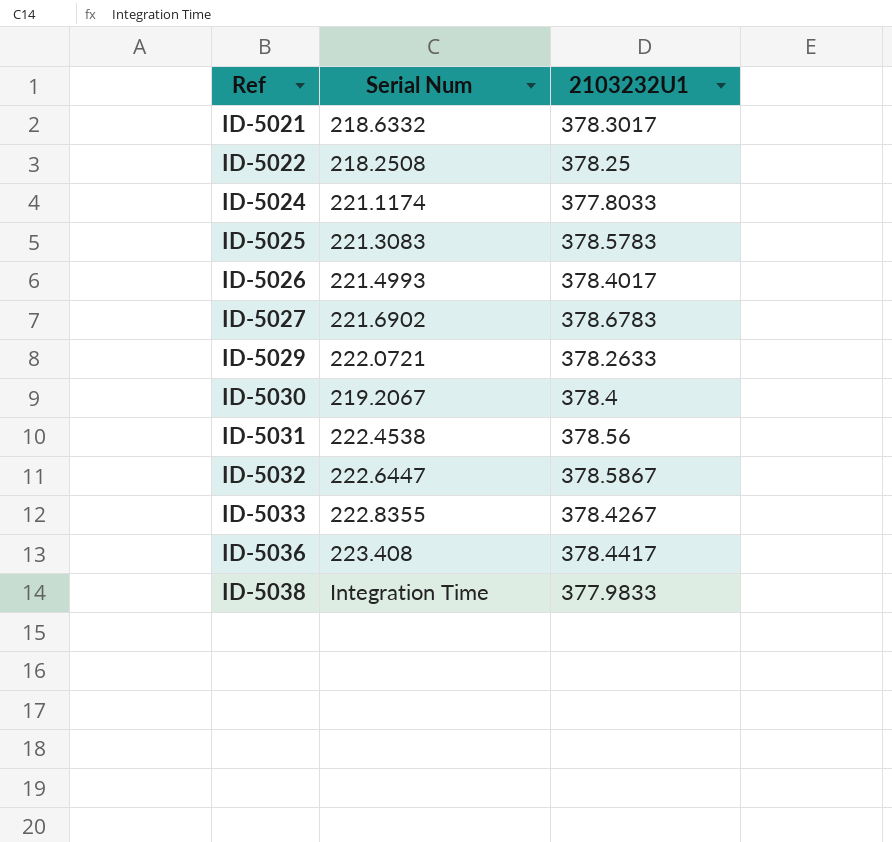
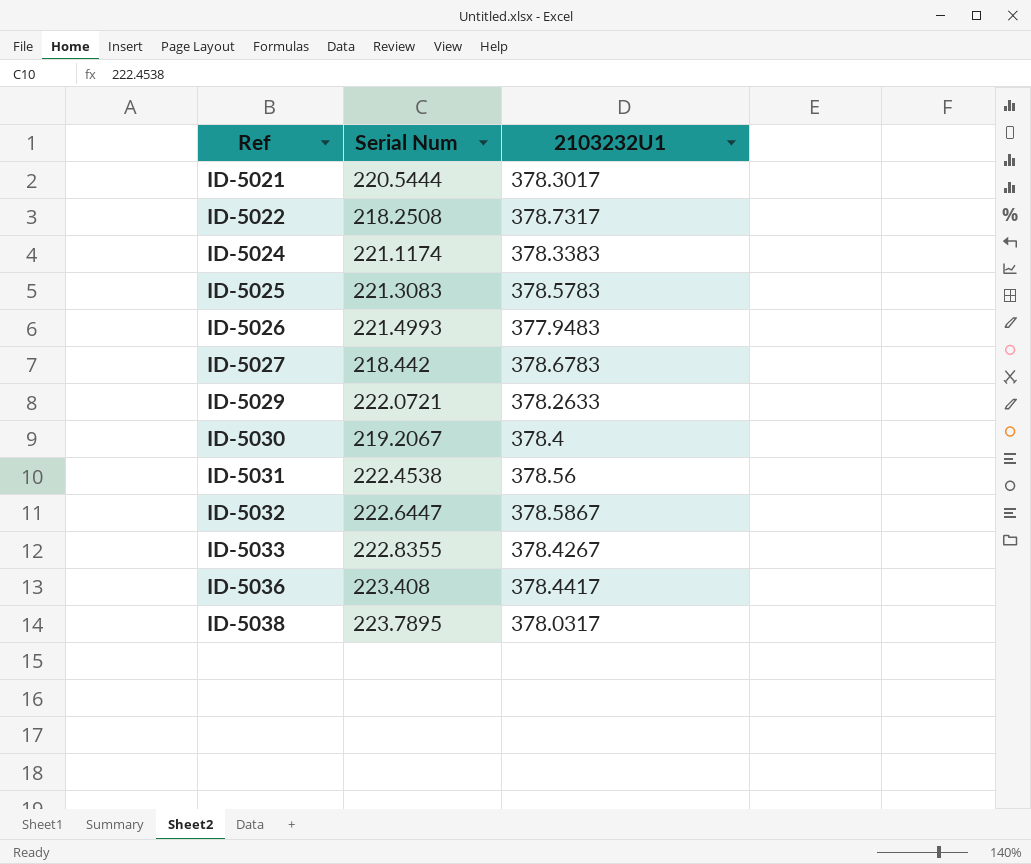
ID-5021 | Serial Num: 218.6332 -> 220.5444
ID-5022 | 2103232U1: 378.25 -> 378.7317
ID-5024 | 2103232U1: 377.8033 -> 378.3383
ID-5026 | 2103232U1: 378.4017 -> 377.9483
ID-5027 | Serial Num: 221.6902 -> 218.442
ID-5038 | Serial Num: Integration Time -> 223.7895
ID-5038 | 2103232U1: 377.9833 -> 378.0317

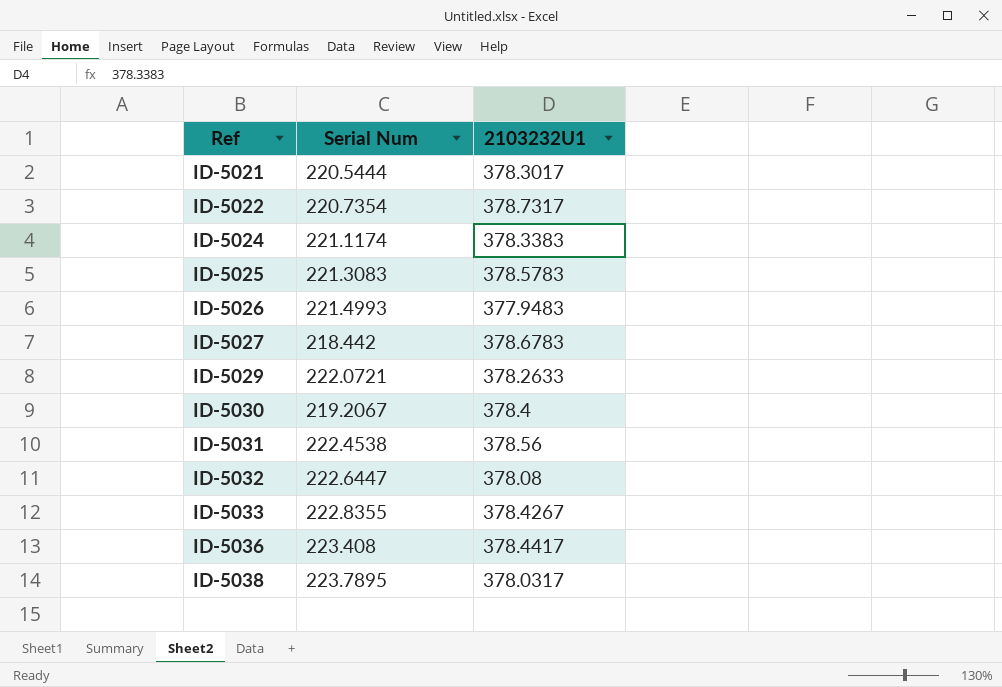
ID-5022 | Serial Num: 218.2508 -> 220.7354
ID-5032 | 2103232U1: 378.5867 -> 378.08

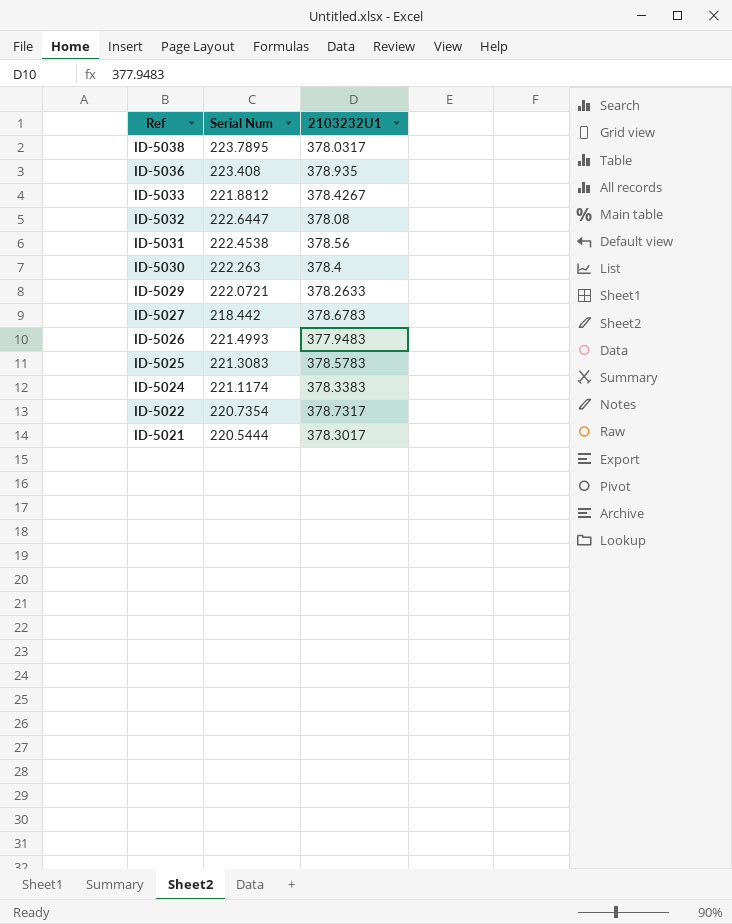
row order: Ref ascending -> Ref descending
ID-5036 | 2103232U1: 378.4417 -> 378.935
ID-5033 | Serial Num: 222.8355 -> 221.8812
ID-5030 | Serial Num: 219.2067 -> 222.263

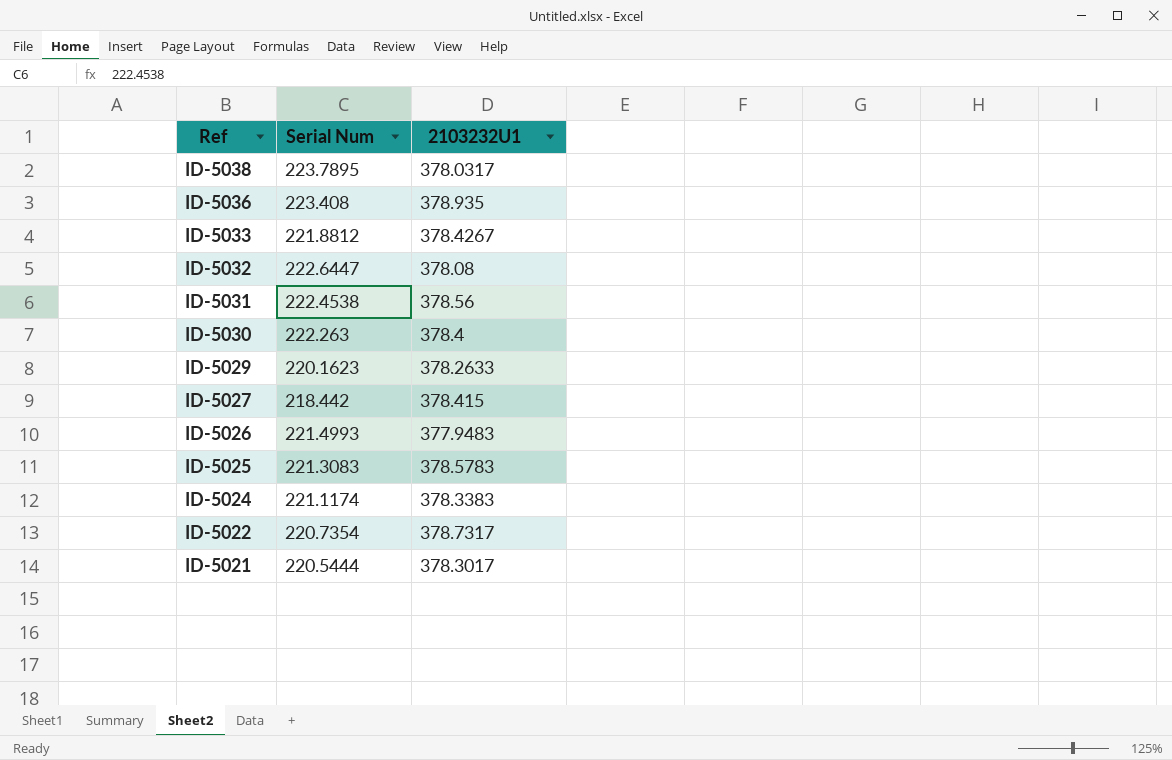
ID-5029 | Serial Num: 222.0721 -> 220.1623
ID-5027 | 2103232U1: 378.6783 -> 378.415

